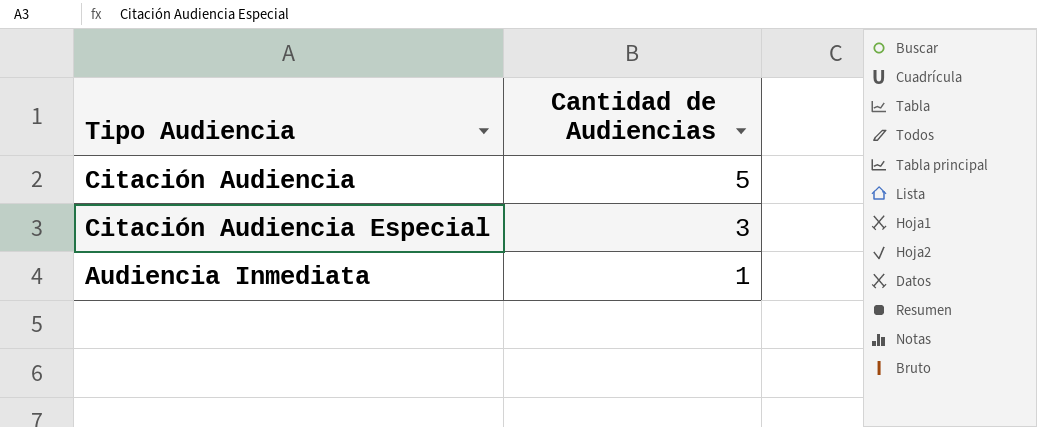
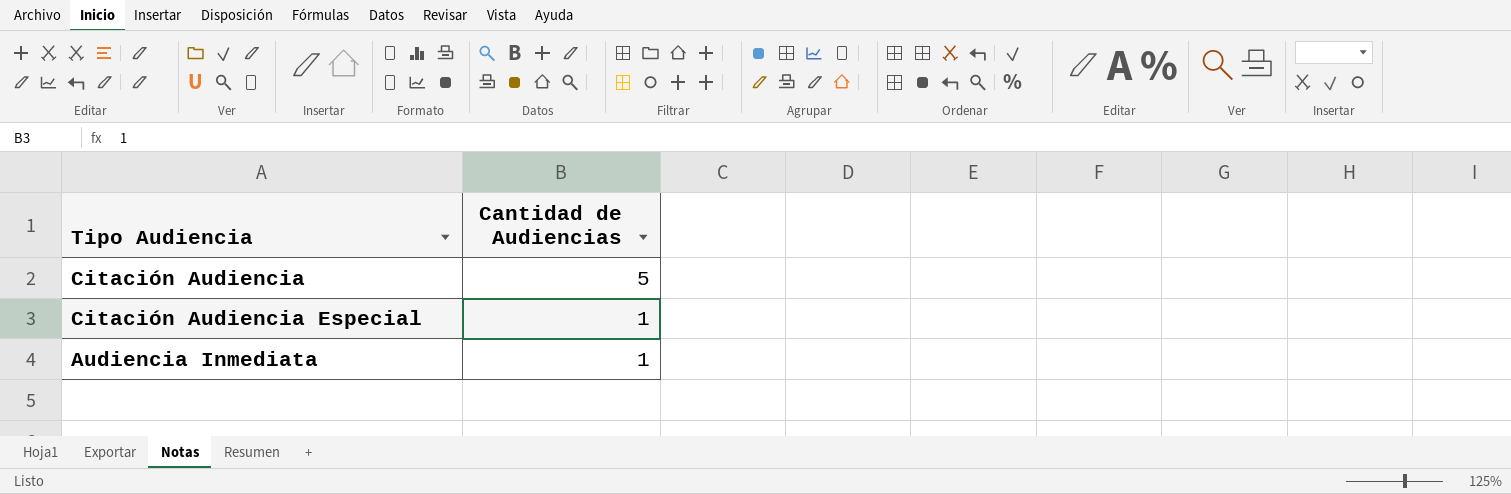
Citación Audiencia Especial | Cantidad de Audiencias: 3 -> 1

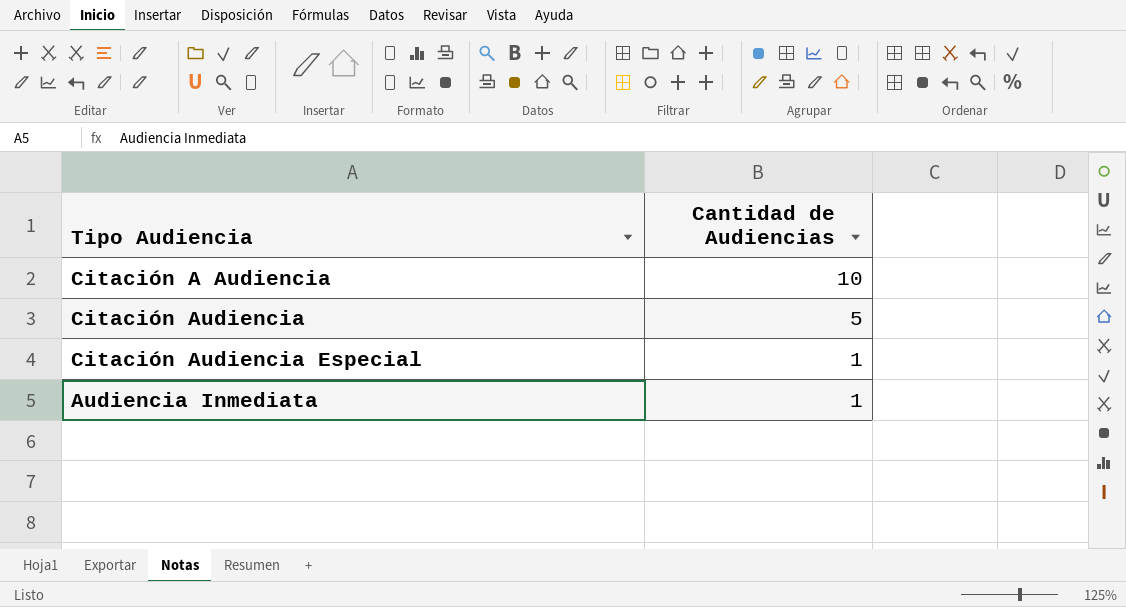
row Citación A Audiencia: none -> 10

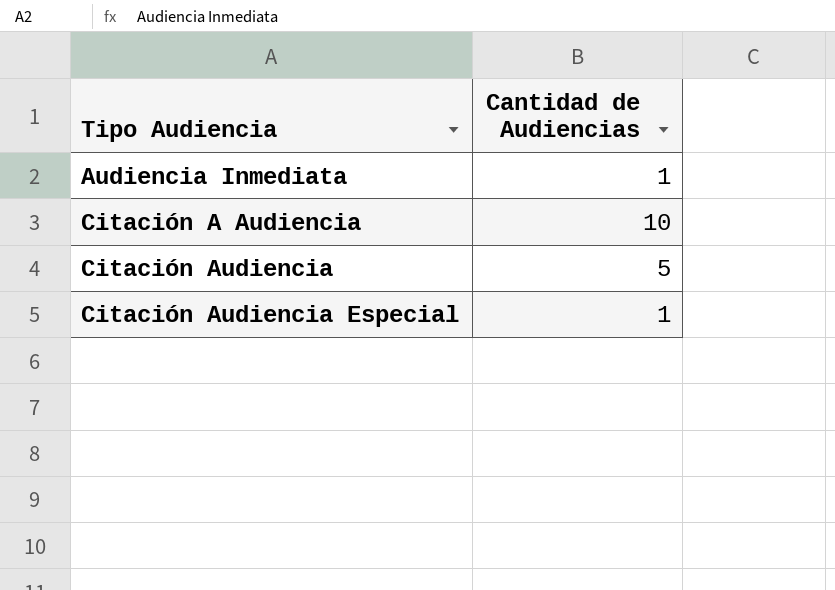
row order: Cantidad de Audiencias descending -> Tipo Audiencia ascending

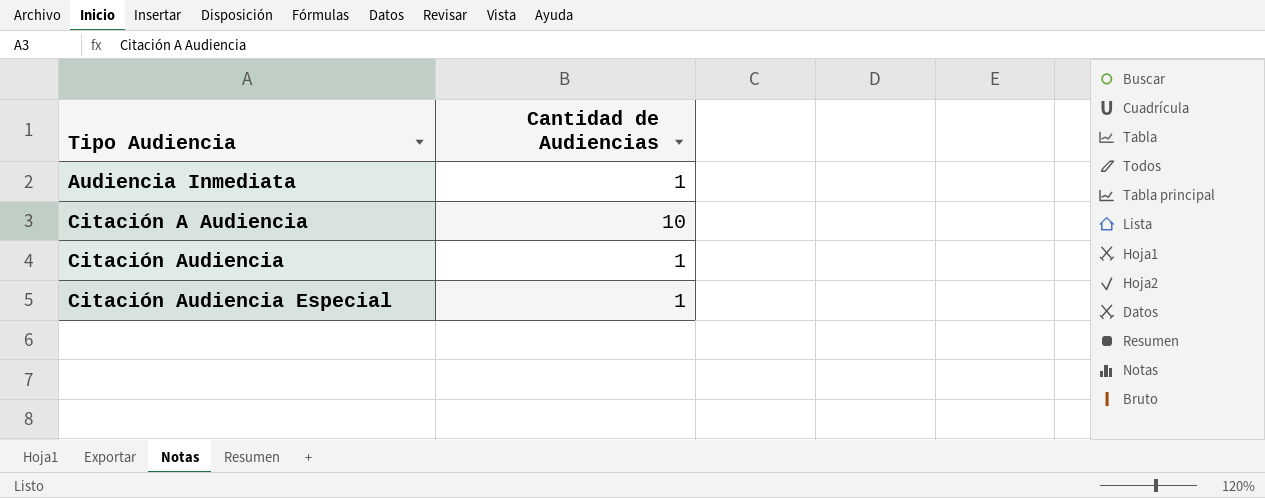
Citación Audiencia | Cantidad de Audiencias: 5 -> 1

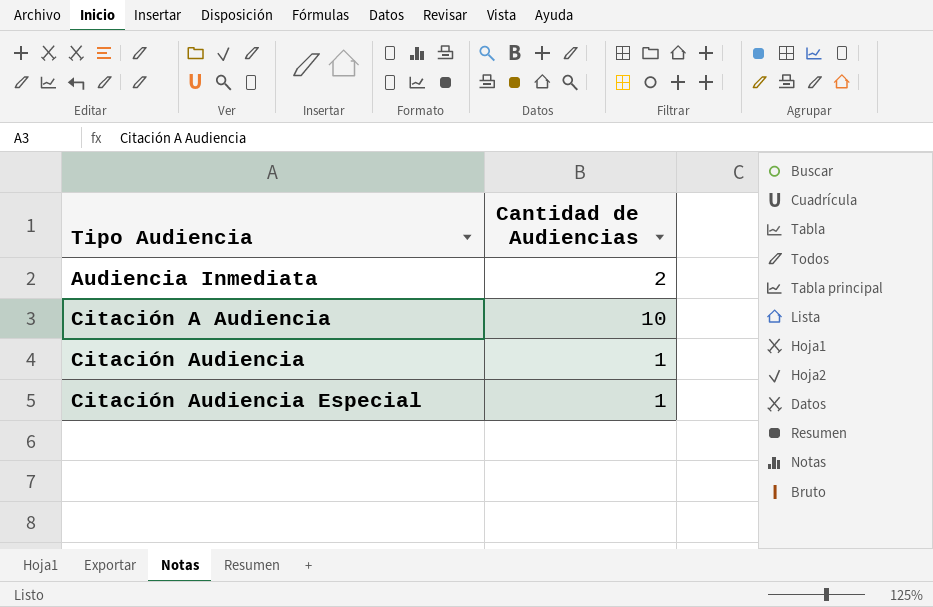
Audiencia Inmediata | Cantidad de Audiencias: 1 -> 2

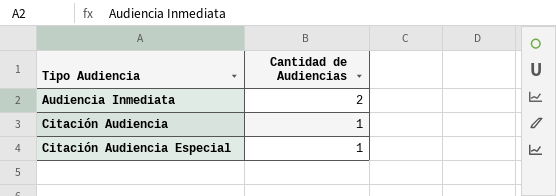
row Citación A Audiencia: 10 -> none

